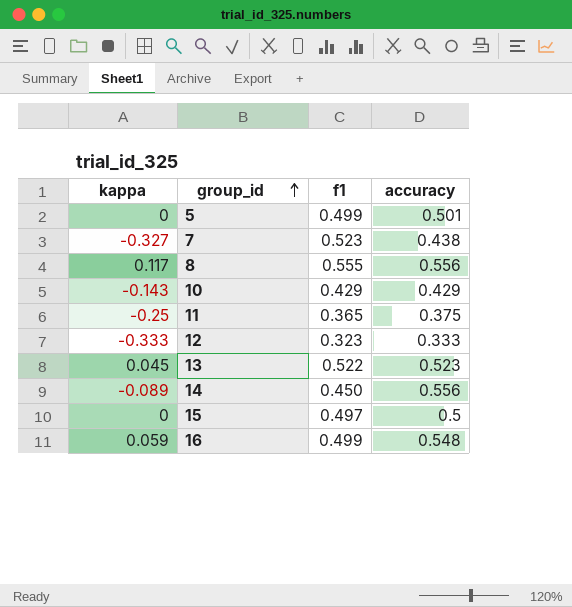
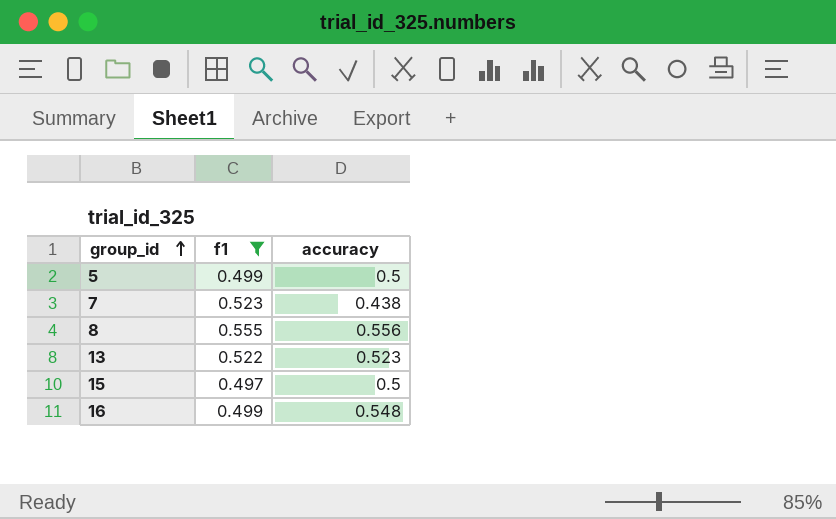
filter: none -> f1 >= 0.497
column kappa | position: 1 -> none
5 | accuracy: 0.501 -> 0.5

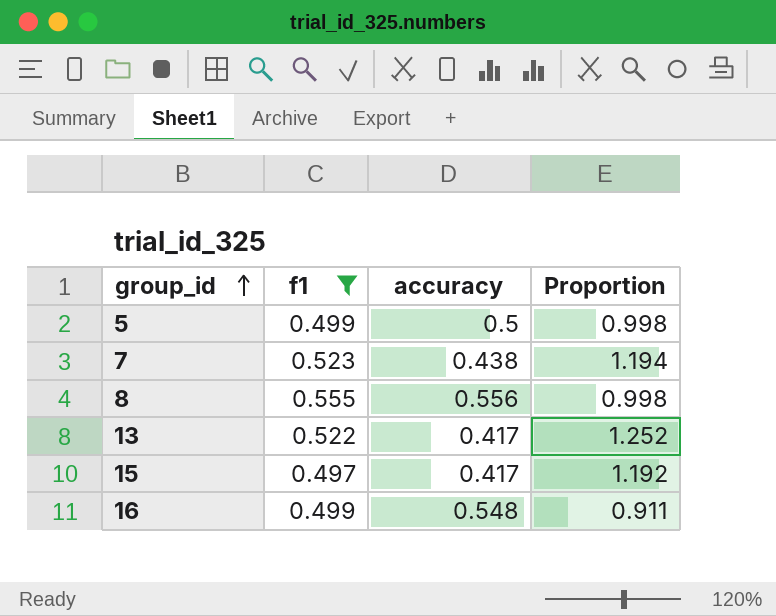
column Proportion | formula: none -> [f1] / [accuracy]
13 | accuracy: 0.523 -> 0.417
15 | accuracy: 0.5 -> 0.417

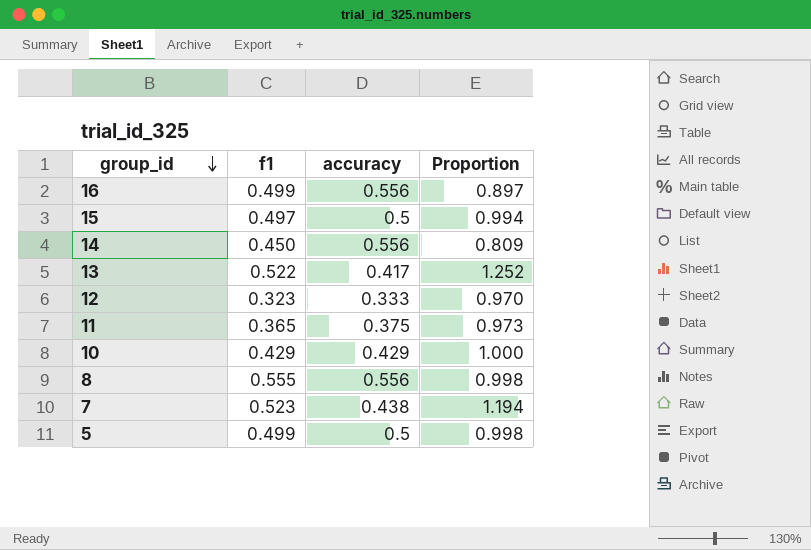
filter: f1 >= 0.497 -> none
row order: group_id ascending -> group_id descending
16 | accuracy: 0.548 -> 0.556
16 | Proportion: 0.911 -> 0.897
15 | accuracy: 0.417 -> 0.5
15 | Proportion: 1.192 -> 0.994

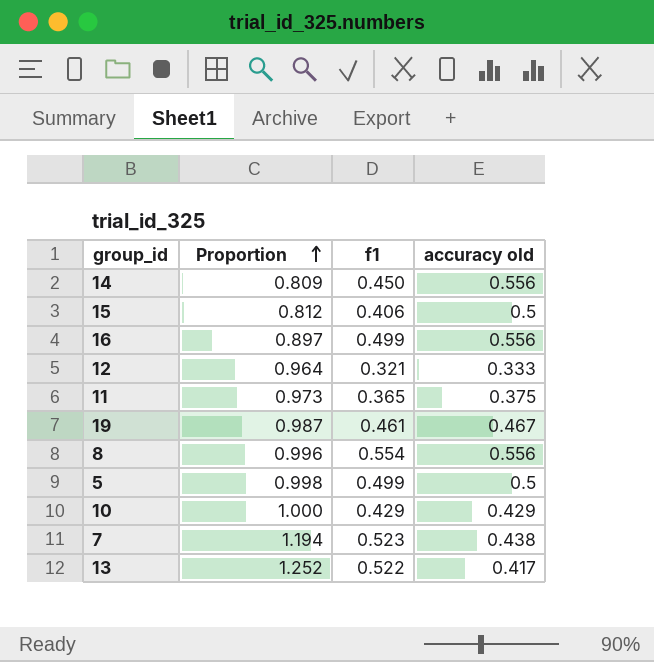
row order: group_id descending -> Proportion ascending
column Proportion | position: 4 -> 2
column name: accuracy -> accuracy old
15 | Proportion: 0.994 -> 0.812
15 | f1: 0.497 -> 0.406
12 | Proportion: 0.970 -> 0.964
12 | f1: 0.323 -> 0.321
row 19: none -> 0.987 | 0.461 | 0.467
8 | Proportion: 0.998 -> 0.996
8 | f1: 0.555 -> 0.554

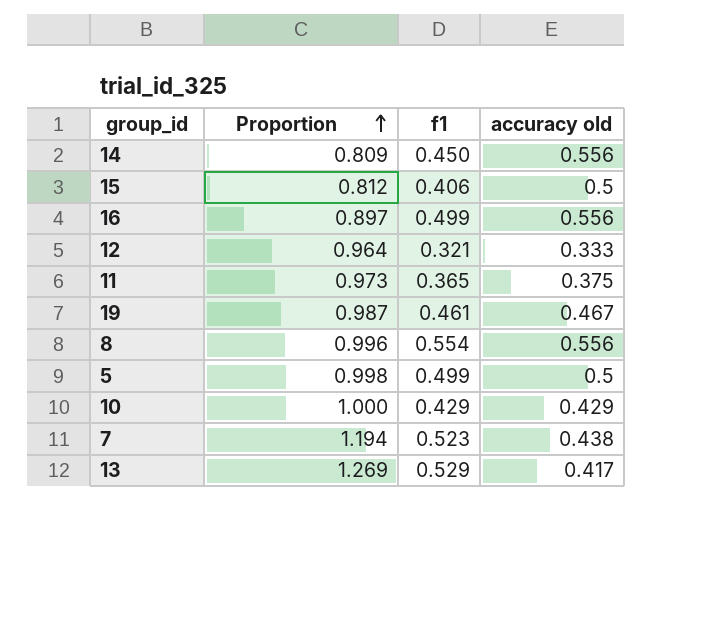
13 | Proportion: 1.252 -> 1.269
13 | f1: 0.522 -> 0.529

